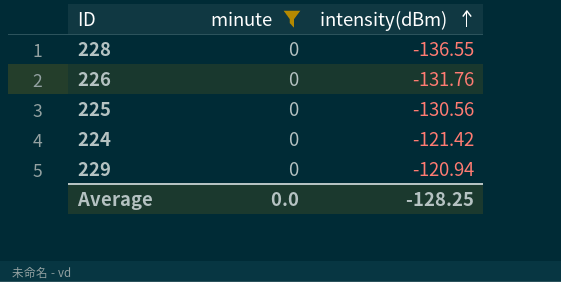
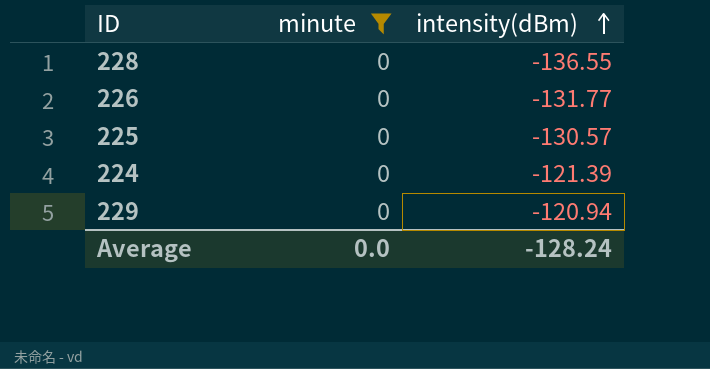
226 | intensity(dBm): -131.76 -> -131.77
225 | intensity(dBm): -130.56 -> -130.57
224 | intensity(dBm): -121.42 -> -121.39
Average | intensity(dBm): -128.25 -> -128.24

